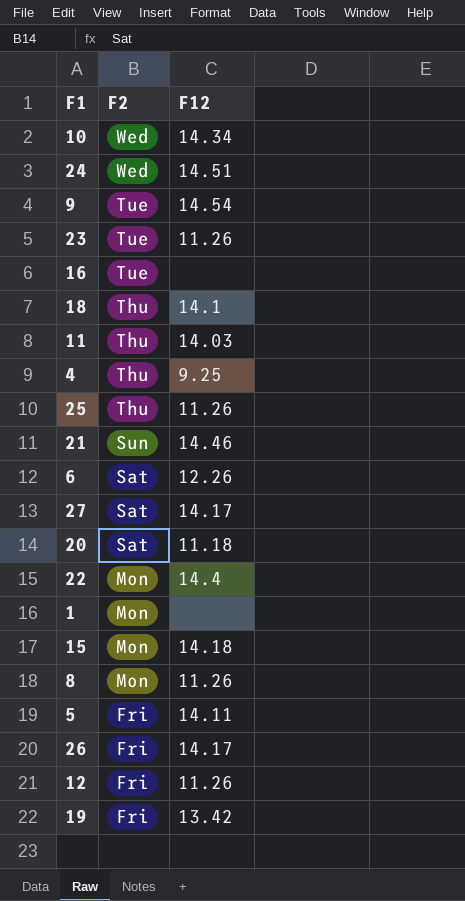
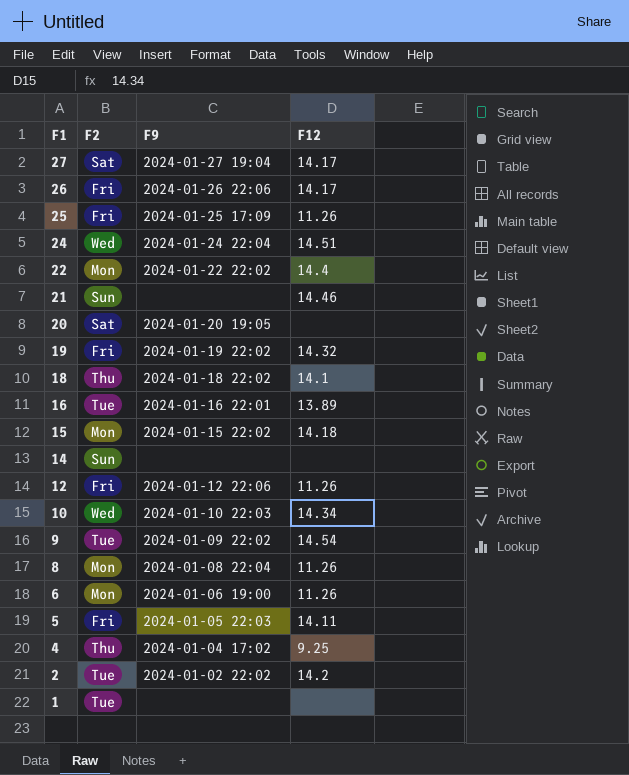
row order: F2 descending -> F1 descending
column F9 | position: none -> 3
row 23: Tue | 11.26 -> none
row 11: Thu | 14.03 -> none
25 | F2: Thu -> Fri
20 | F12: 11.18 -> none
19 | F12: 13.42 -> 14.32
16 | F12: none -> 13.89
row 14: none -> Sun | none | none
6 | F2: Sat -> Mon
6 | F12: 12.26 -> 11.26
row 2: none -> Tue | 2024-01-02 22:02 | 14.2
1 | F2: Mon -> Tue

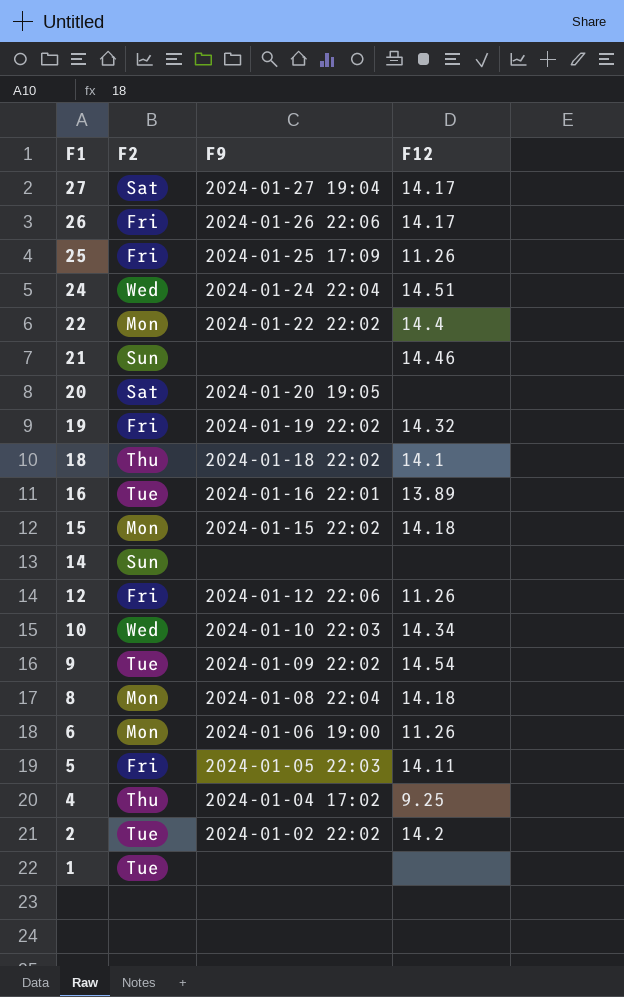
8 | F12: 11.26 -> 14.18

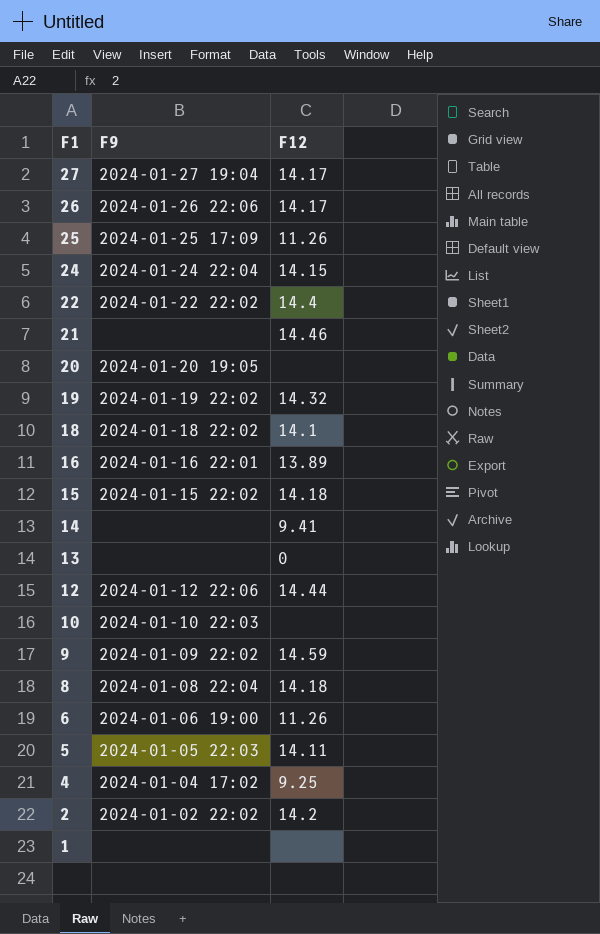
column F2 | position: 2 -> none
24 | F12: 14.51 -> 14.15
14 | F12: none -> 9.41
row 13: none -> none | 0
12 | F12: 11.26 -> 14.44
10 | F12: 14.34 -> none
9 | F12: 14.54 -> 14.59

